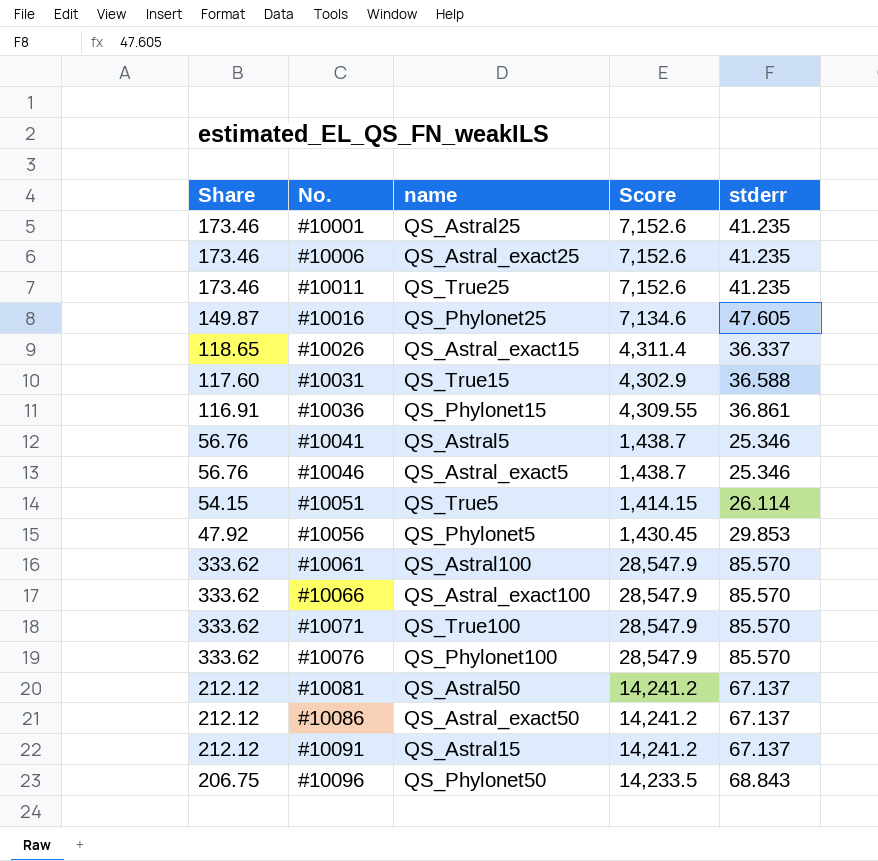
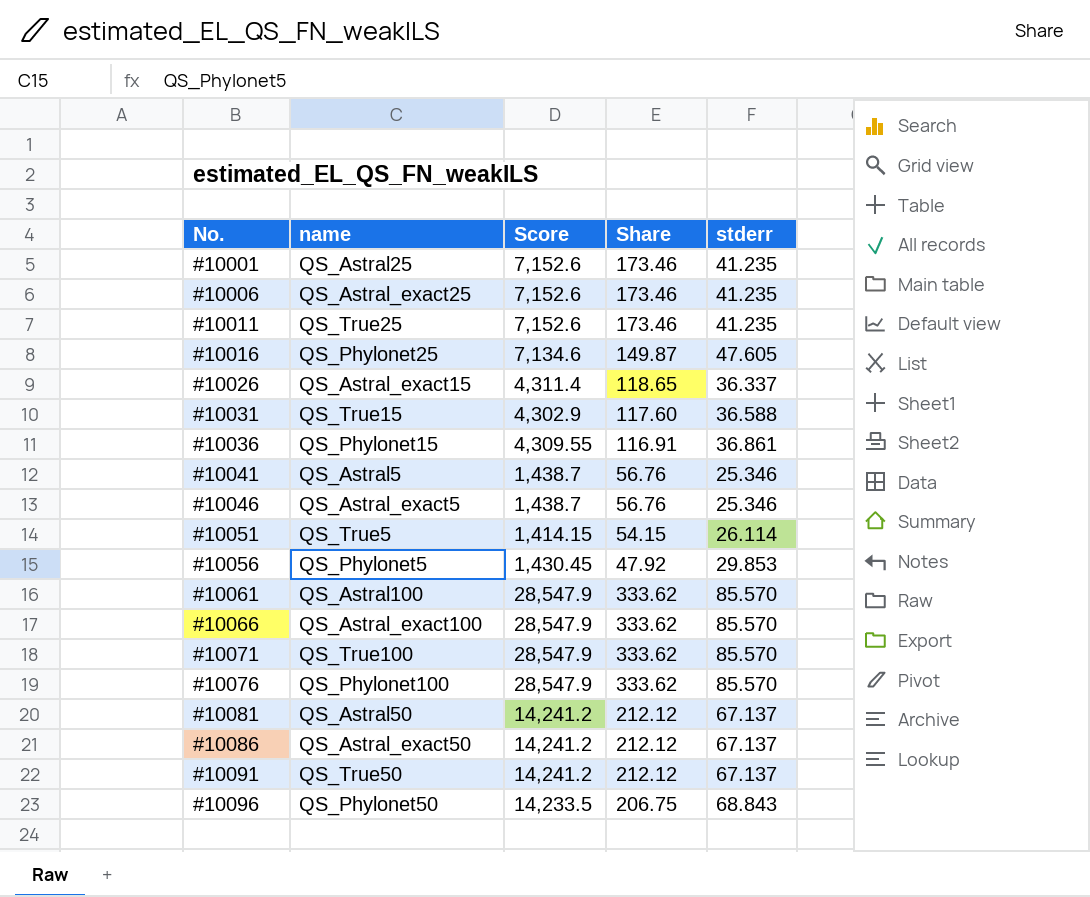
column Share | position: 1 -> 4
#10091 | name: QS_Astral15 -> QS_True50

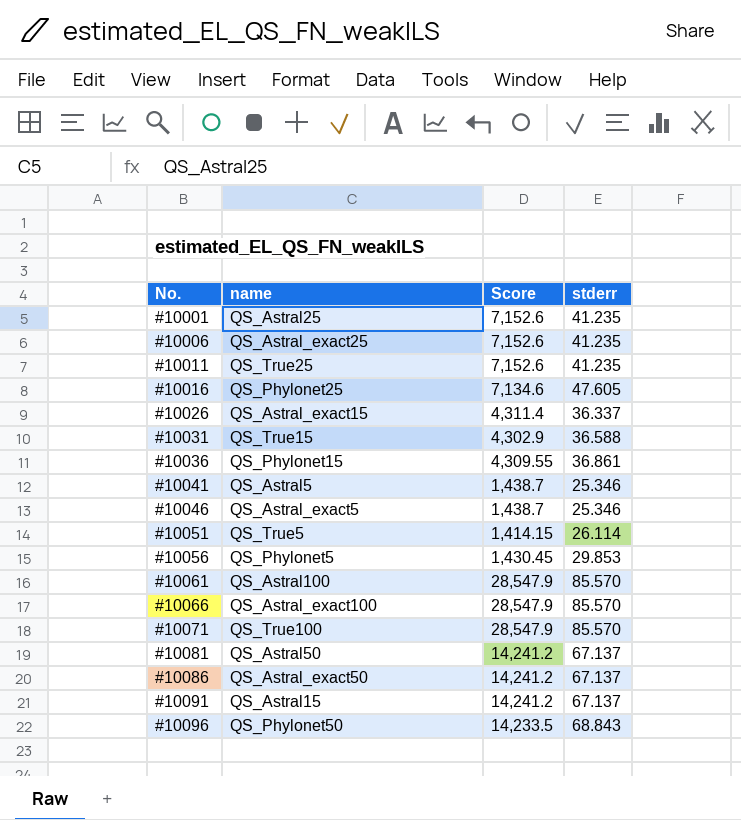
column Share | formula: [Score] / [stderr] -> none
row #10076: QS_Phylonet100 | 28,547.9 | 333.62 | 85.570 -> none
#10091 | name: QS_True50 -> QS_Astral15

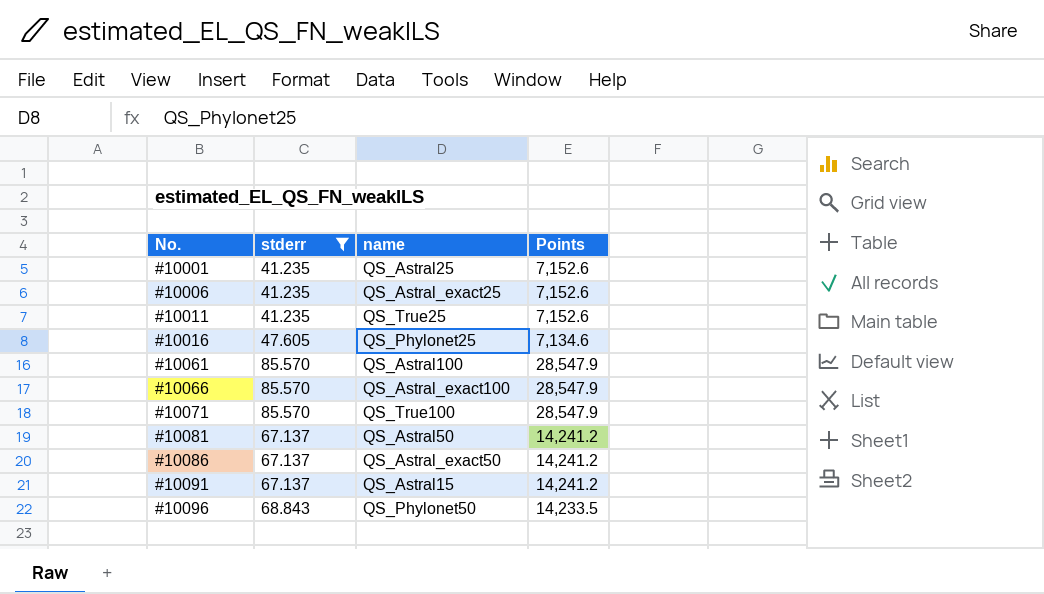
filter: none -> stderr >= 41.235
column stderr | position: 4 -> 2
column name: Score -> Points

